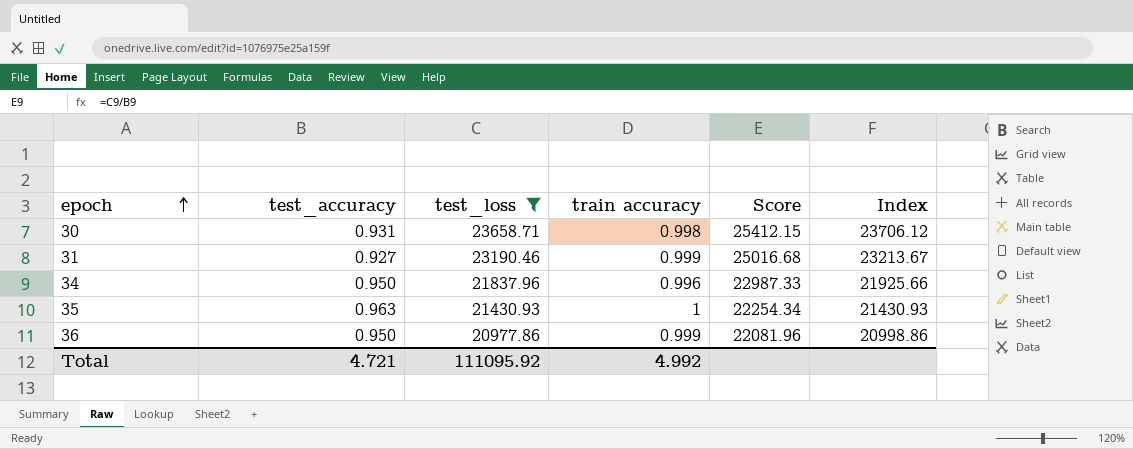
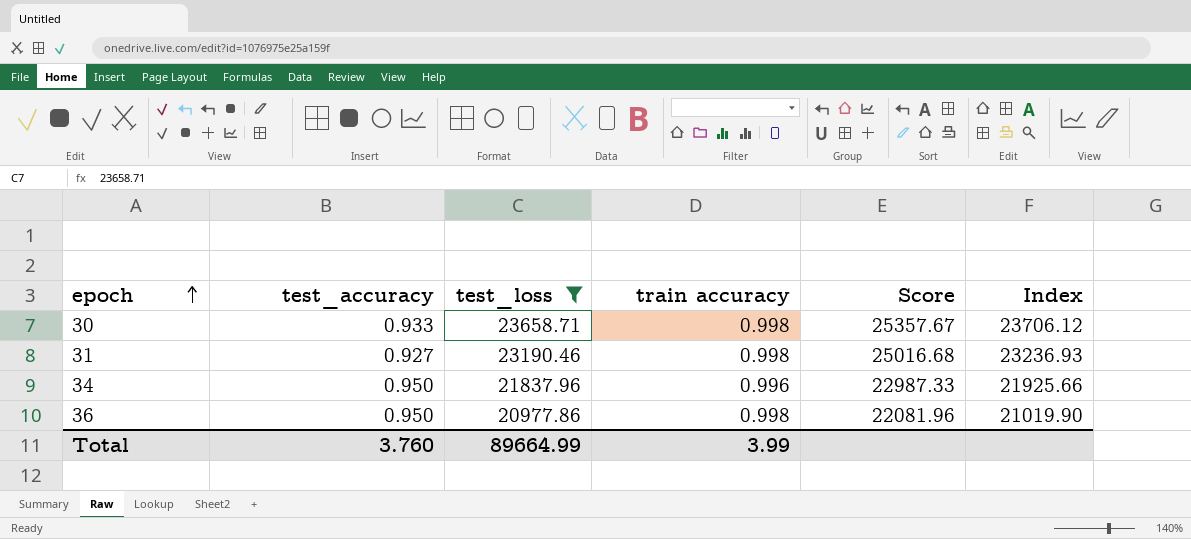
row 35: 0.963 | 21430.93 | 1 | 22254.34 | 21430.93 -> none
30 | test_accuracy: 0.931 -> 0.933
30 | Score: 25412.15 -> 25357.67
31 | train accuracy: 0.999 -> 0.998
31 | Index: 23213.67 -> 23236.93
36 | train accuracy: 0.999 -> 0.998
36 | Index: 20998.86 -> 21019.90
Total | test_accuracy: 4.721 -> 3.760
Total | test_loss: 111095.92 -> 89664.99
Total | train accuracy: 4.992 -> 3.99

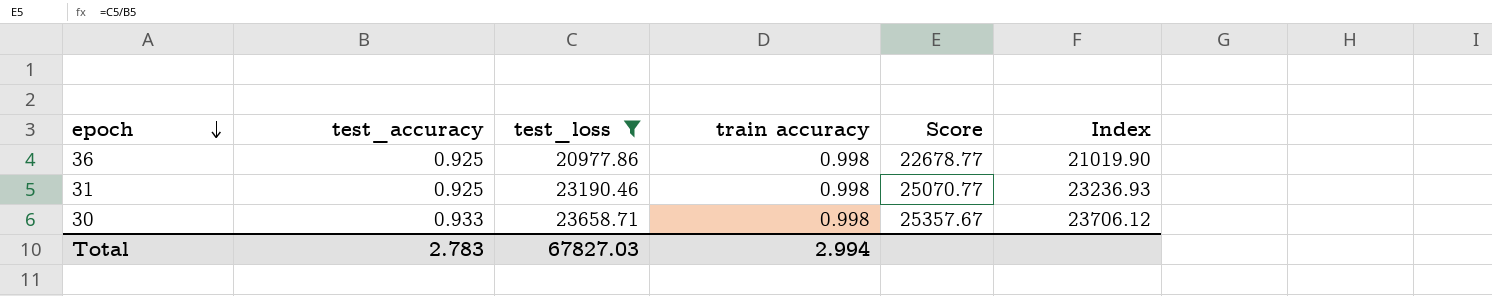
row order: epoch ascending -> epoch descending
row 34: 0.950 | 21837.96 | 0.996 | 22987.33 | 21925.66 -> none
36 | test_accuracy: 0.950 -> 0.925
36 | Score: 22081.96 -> 22678.77
31 | test_accuracy: 0.927 -> 0.925
31 | Score: 25016.68 -> 25070.77
Total | test_accuracy: 3.760 -> 2.783
Total | test_loss: 89664.99 -> 67827.03
Total | train accuracy: 3.99 -> 2.994

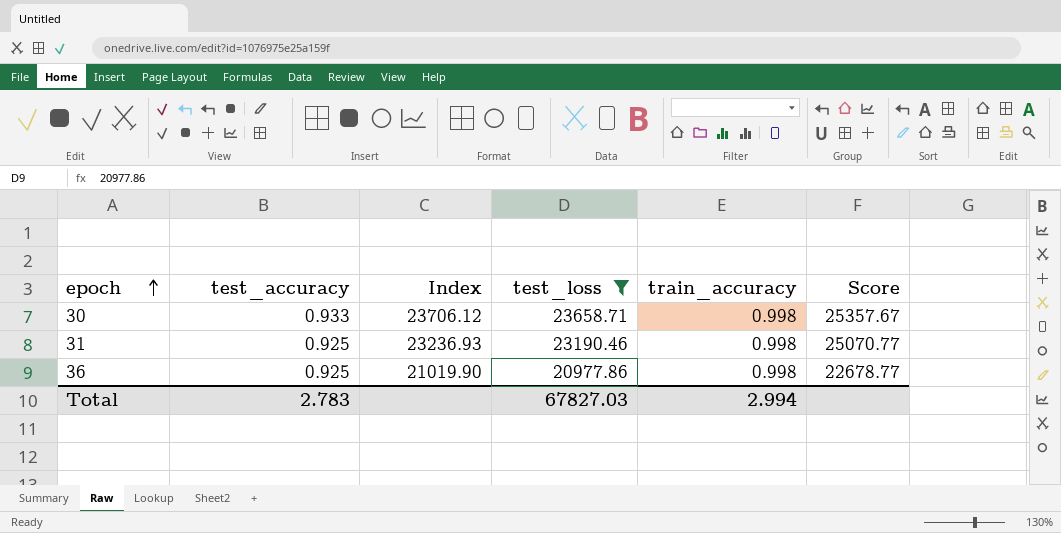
row order: epoch descending -> epoch ascending
column Index | position: 6 -> 3
column name: train accuracy -> train_accuracy

